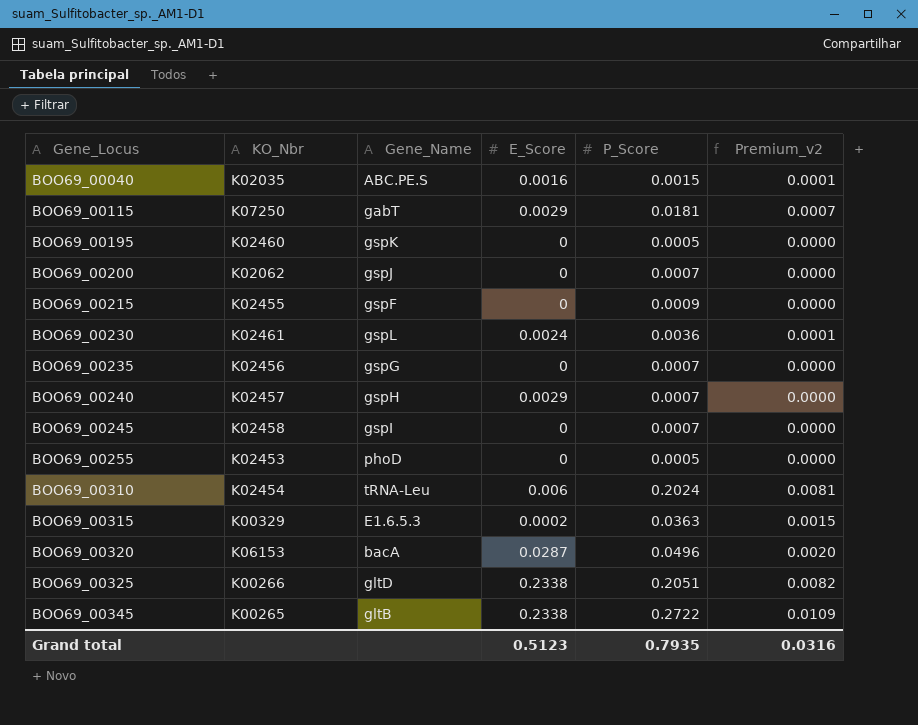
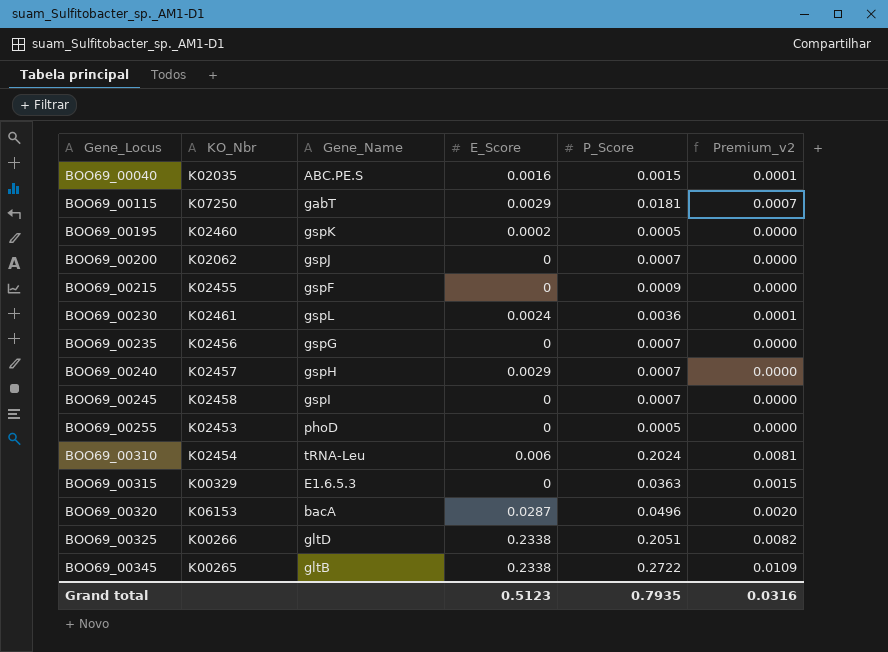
BOO69_00195 | E_Score: 0 -> 0.0002
BOO69_00315 | E_Score: 0.0002 -> 0

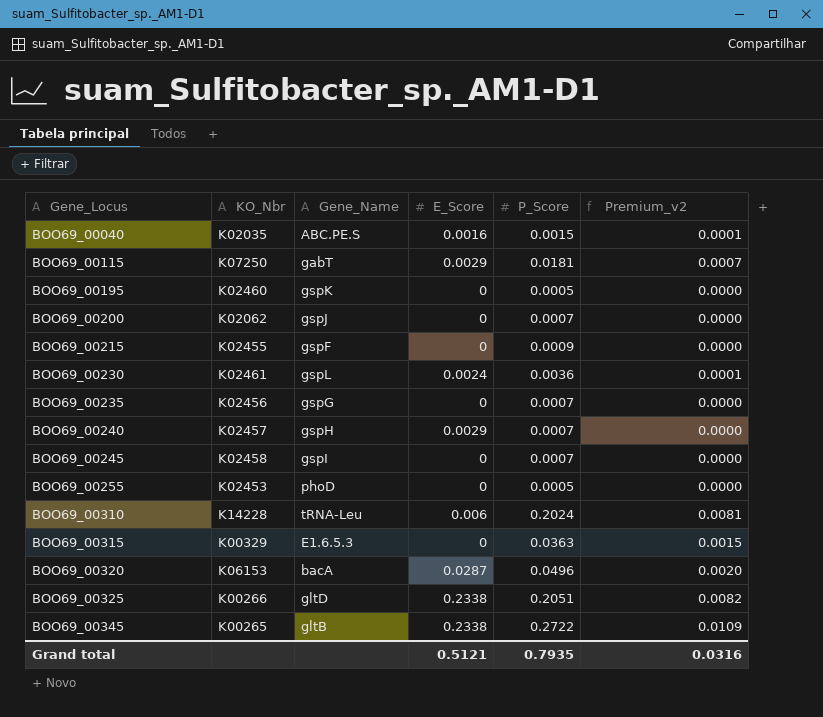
BOO69_00195 | E_Score: 0.0002 -> 0
BOO69_00310 | KO_Nbr: K02454 -> K14228
Grand total | E_Score: 0.5123 -> 0.5121

